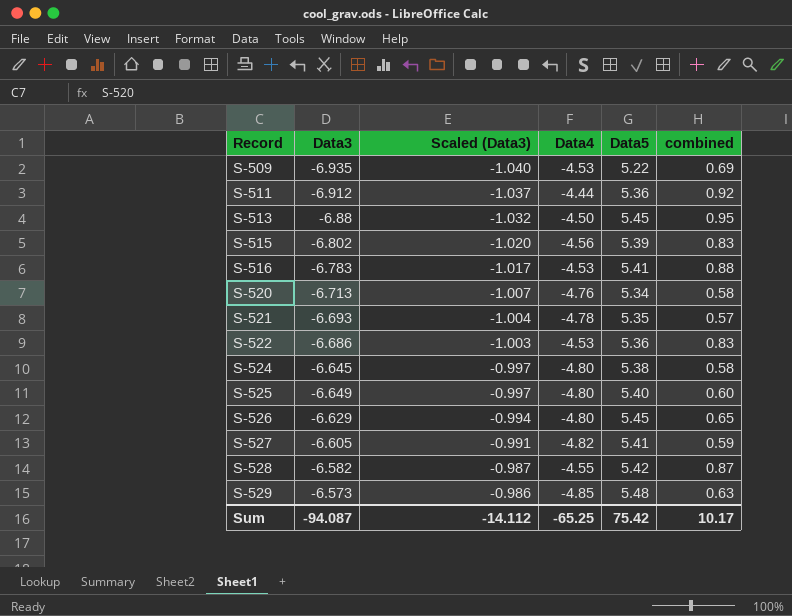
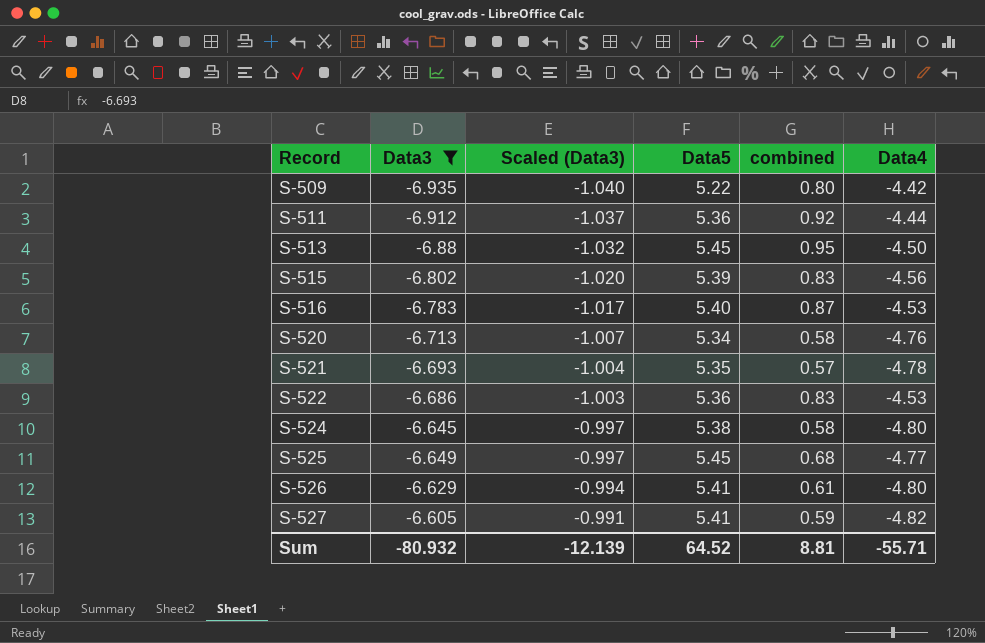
filter: none -> Data3 <= -6.605
column Data4 | position: 4 -> 6
S-509 | combined: 0.69 -> 0.80
S-509 | Data4: -4.53 -> -4.42
S-516 | Data5: 5.41 -> 5.40
S-516 | combined: 0.88 -> 0.87
S-525 | Data5: 5.40 -> 5.45
S-525 | combined: 0.60 -> 0.68
S-525 | Data4: -4.80 -> -4.77
S-526 | Data5: 5.45 -> 5.41
S-526 | combined: 0.65 -> 0.61
Sum | Data3: -94.087 -> -80.932
Sum | Scaled (Data3): -14.112 -> -12.139
Sum | Data5: 75.42 -> 64.52
Sum | combined: 10.17 -> 8.81
Sum | Data4: -65.25 -> -55.71

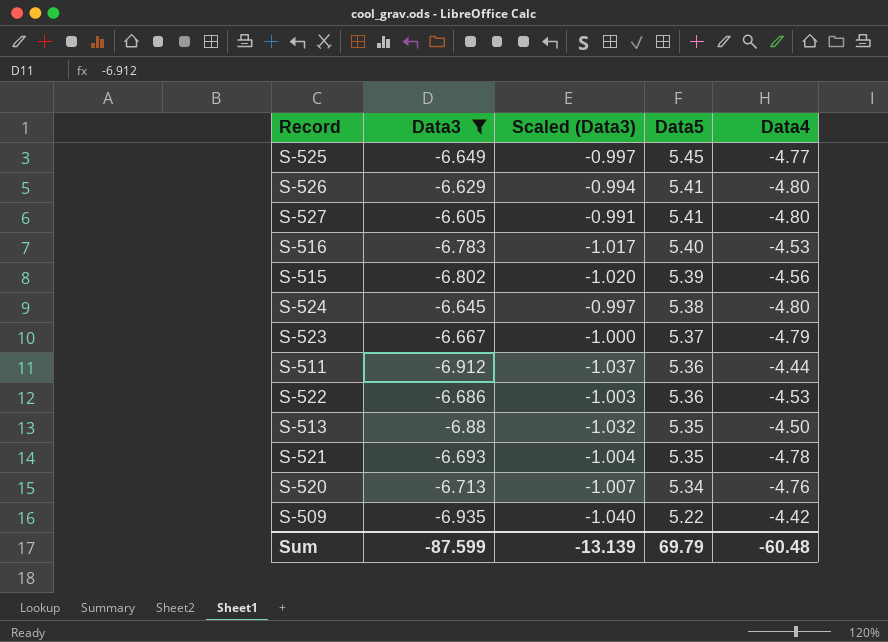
row order: Record ascending -> Data5 descending
column combined | formula: [Data5] + [Data4] -> none
S-527 | Data4: -4.82 -> -4.80
row S-523: none -> -6.667 | -1.000 | 5.37 | -4.79
S-513 | Data5: 5.45 -> 5.35
Sum | Data3: -80.932 -> -87.599
Sum | Scaled (Data3): -12.139 -> -13.139
Sum | Data5: 64.52 -> 69.79
Sum | Data4: -55.71 -> -60.48

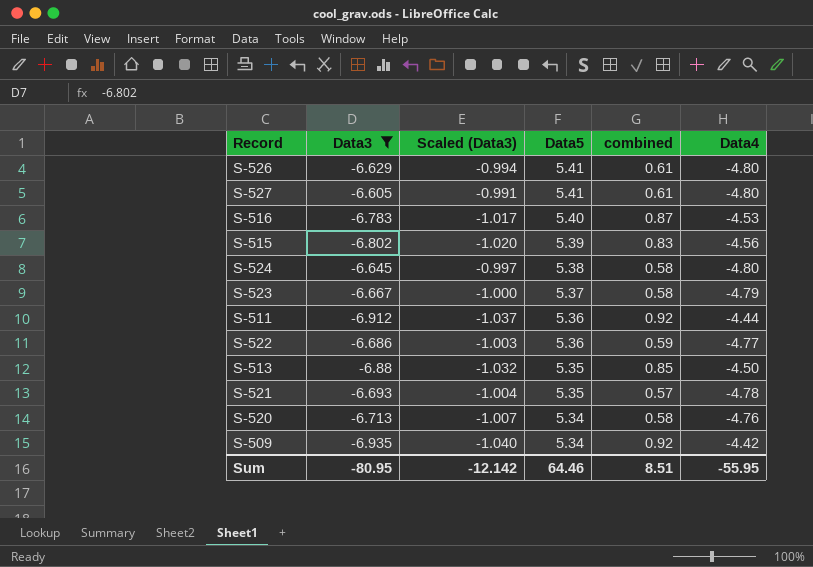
column combined | formula: none -> [Data5] + [Data4]
row S-525: -6.649 | -0.997 | 5.45 | -4.77 -> none
S-522 | Data4: -4.53 -> -4.77
S-509 | Data5: 5.22 -> 5.34
Sum | Data3: -87.599 -> -80.95
Sum | Scaled (Data3): -13.139 -> -12.142
Sum | Data5: 69.79 -> 64.46
Sum | Data4: -60.48 -> -55.95

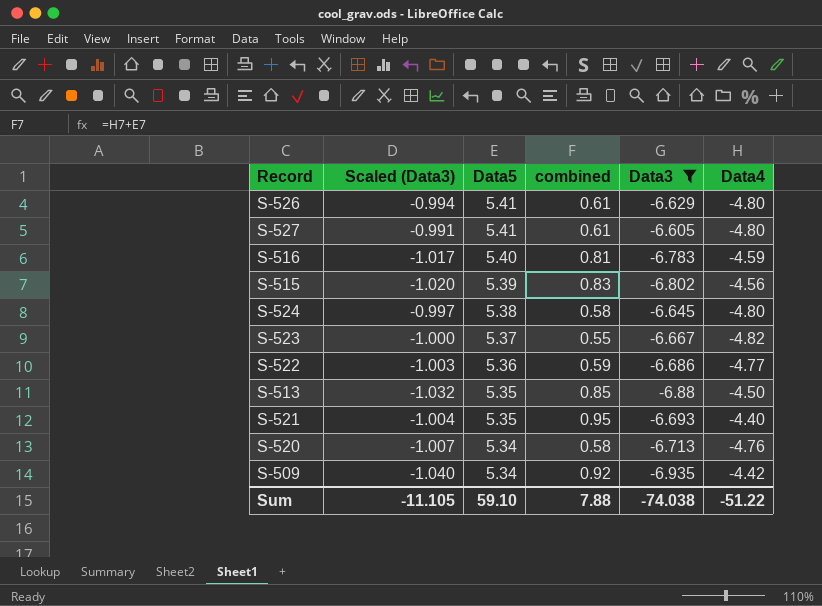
column Data3 | position: 2 -> 5
row S-511: -6.912 | -1.037 | 5.36 | 0.92 | -4.44 -> none
S-516 | combined: 0.87 -> 0.81
S-516 | Data4: -4.53 -> -4.59
S-523 | combined: 0.58 -> 0.55
S-523 | Data4: -4.79 -> -4.82
S-521 | combined: 0.57 -> 0.95
S-521 | Data4: -4.78 -> -4.40
Sum | Scaled (Data3): -12.142 -> -11.105
Sum | Data5: 64.46 -> 59.10
Sum | combined: 8.51 -> 7.88
Sum | Data3: -80.95 -> -74.038
Sum | Data4: -55.95 -> -51.22

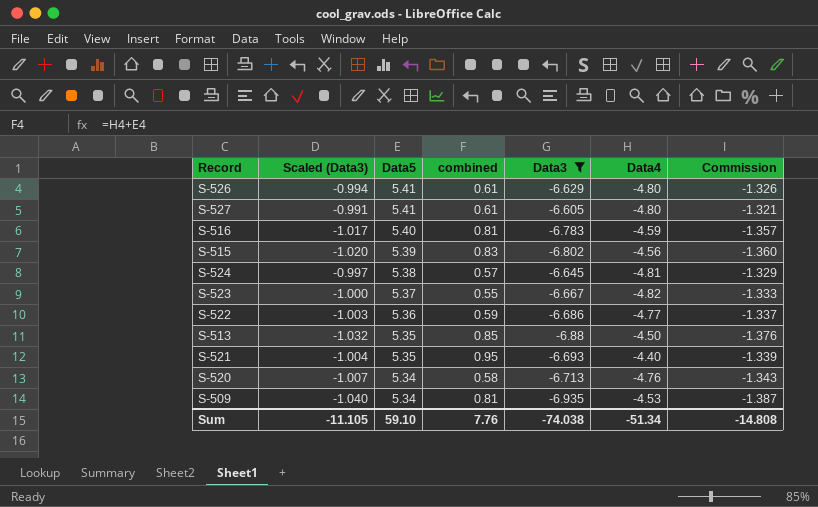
column Commission | formula: none -> [Data3] * 0.2
S-524 | combined: 0.58 -> 0.57
S-524 | Data4: -4.80 -> -4.81
S-509 | combined: 0.92 -> 0.81
S-509 | Data4: -4.42 -> -4.53
Sum | combined: 7.88 -> 7.76
Sum | Data4: -51.22 -> -51.34

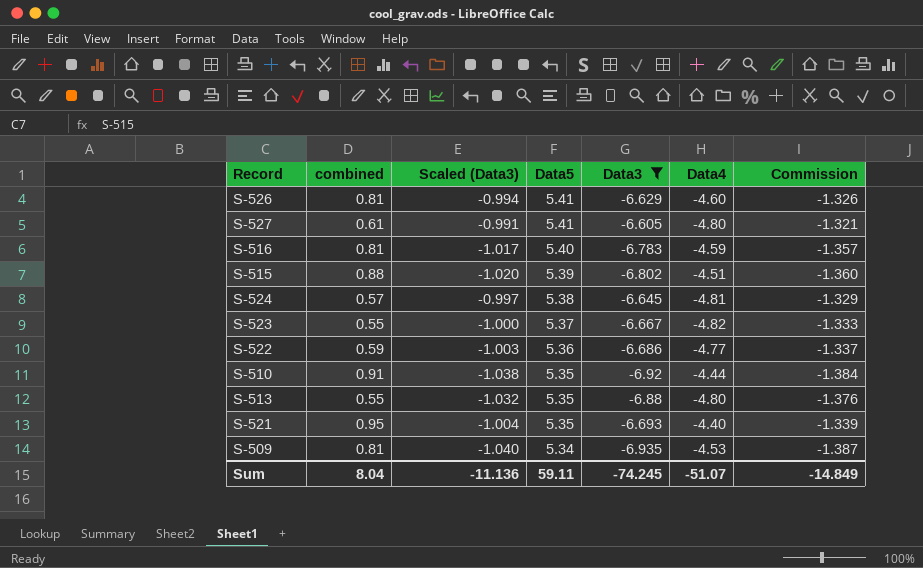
column combined | position: 4 -> 2
row S-520: -1.007 | 5.34 | 0.58 | -6.713 | -4.76 | -1.343 -> none
S-526 | combined: 0.61 -> 0.81
S-526 | Data4: -4.80 -> -4.60
S-515 | combined: 0.83 -> 0.88
S-515 | Data4: -4.56 -> -4.51
row S-510: none -> 0.91 | -1.038 | 5.35 | -6.92 | -4.44 | -1.384
S-513 | combined: 0.85 -> 0.55
S-513 | Data4: -4.50 -> -4.80
Sum | combined: 7.76 -> 8.04
Sum | Scaled (Data3): -11.105 -> -11.136
Sum | Data5: 59.10 -> 59.11
Sum | Data3: -74.038 -> -74.245
Sum | Data4: -51.34 -> -51.07
Sum | Commission: -14.808 -> -14.849

